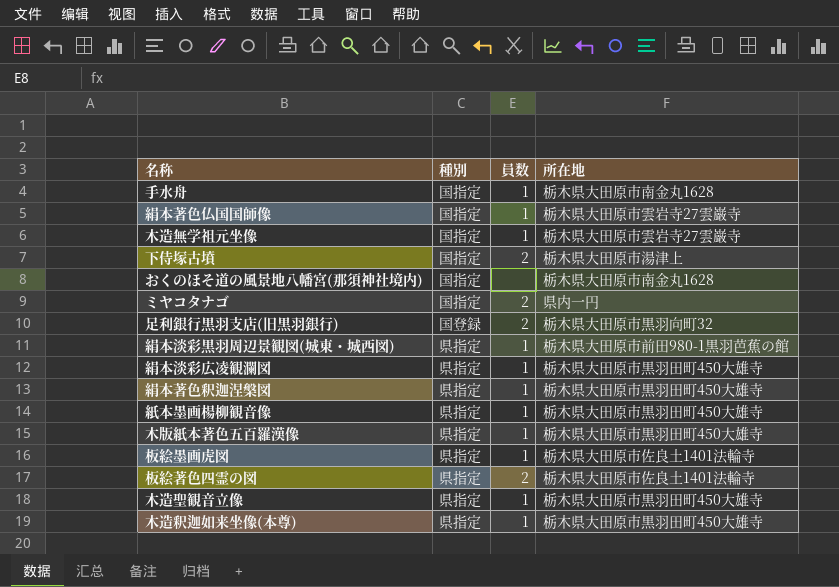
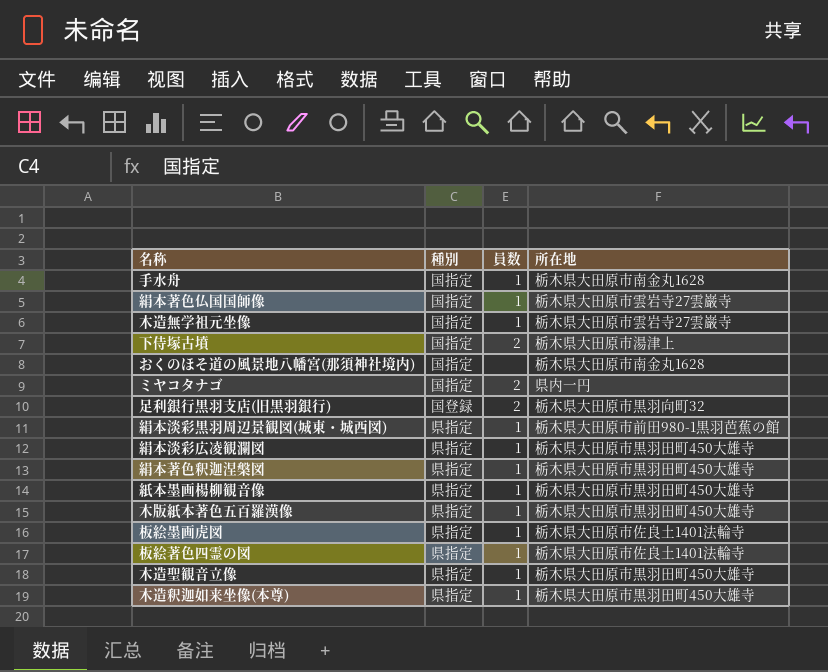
板絵著色四霊の図 | 員数: 2 -> 1

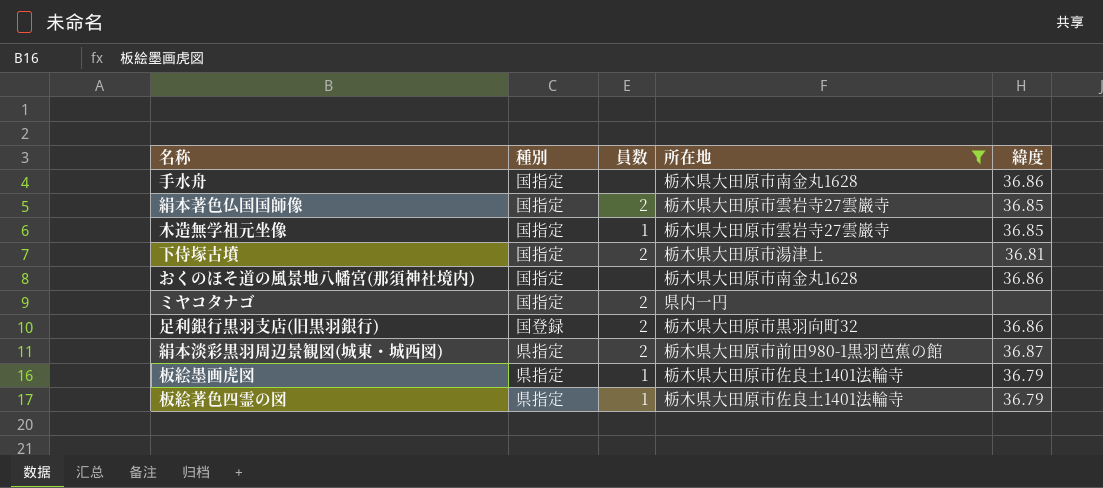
filter: none -> 所在地 != 栃木県大田原市黒羽田町450大雄寺
column 緯度 | position: none -> 5
手水舟 | 員数: 1 -> none
絹本著色仏国国師像 | 員数: 1 -> 2
絹本淡彩黒羽周辺景観図(城東・城西図) | 員数: 1 -> 2

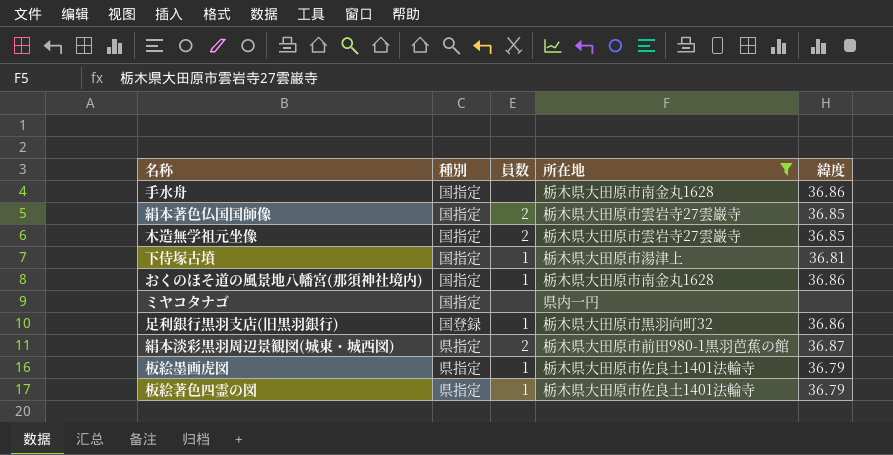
木造無学祖元坐像 | 員数: 1 -> 2
下侍塚古墳 | 員数: 2 -> 1
おくのほそ道の風景地八幡宮(那須神社境内) | 員数: none -> 1
ミヤコタナゴ | 員数: 2 -> none
足利銀行黒羽支店(旧黒羽銀行) | 員数: 2 -> 1

